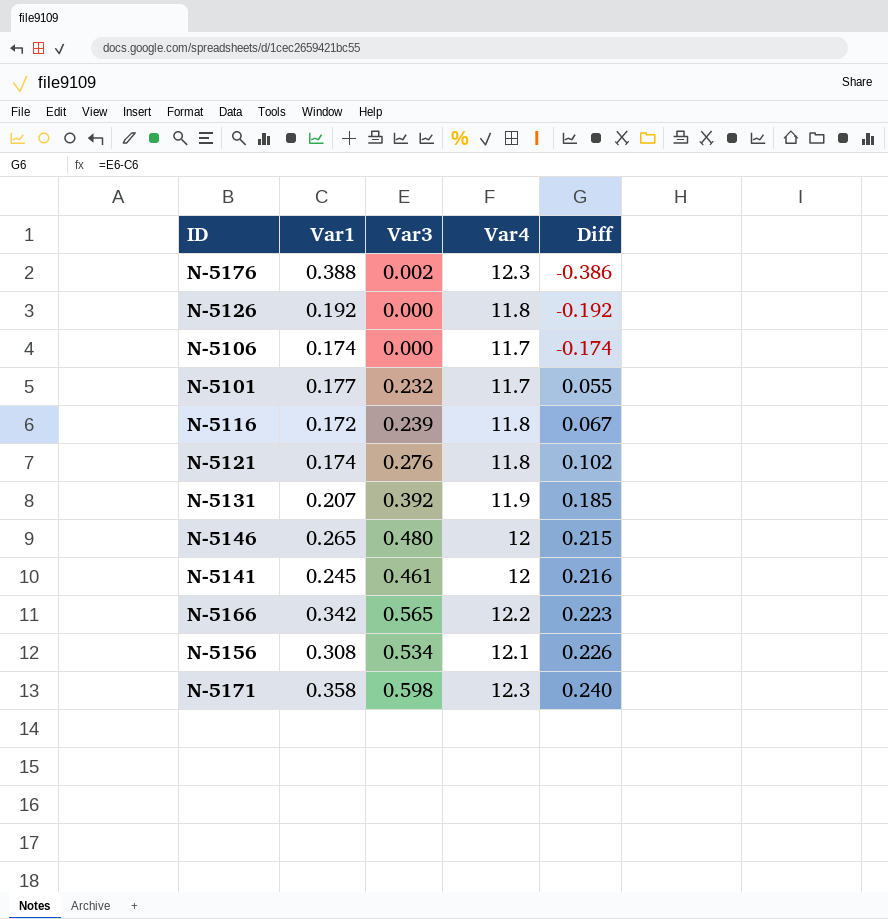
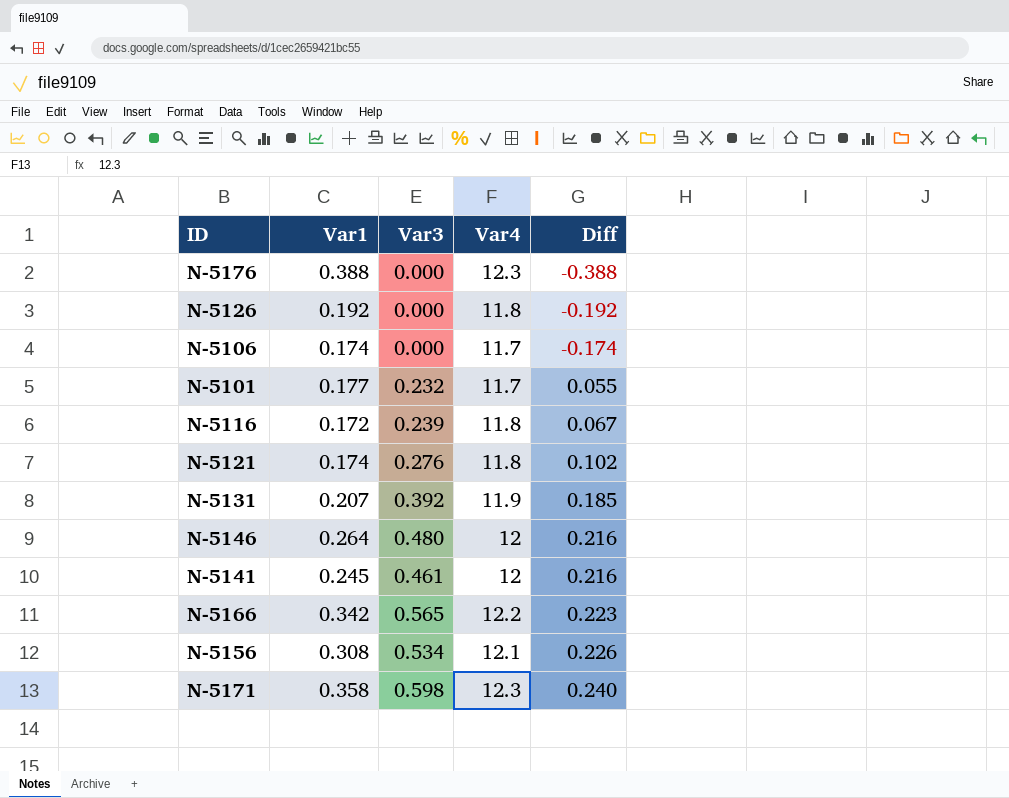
N-5176 | Var3: 0.002 -> 0.000
N-5176 | Diff: -0.386 -> -0.388
N-5146 | Var1: 0.265 -> 0.264
N-5146 | Diff: 0.215 -> 0.216

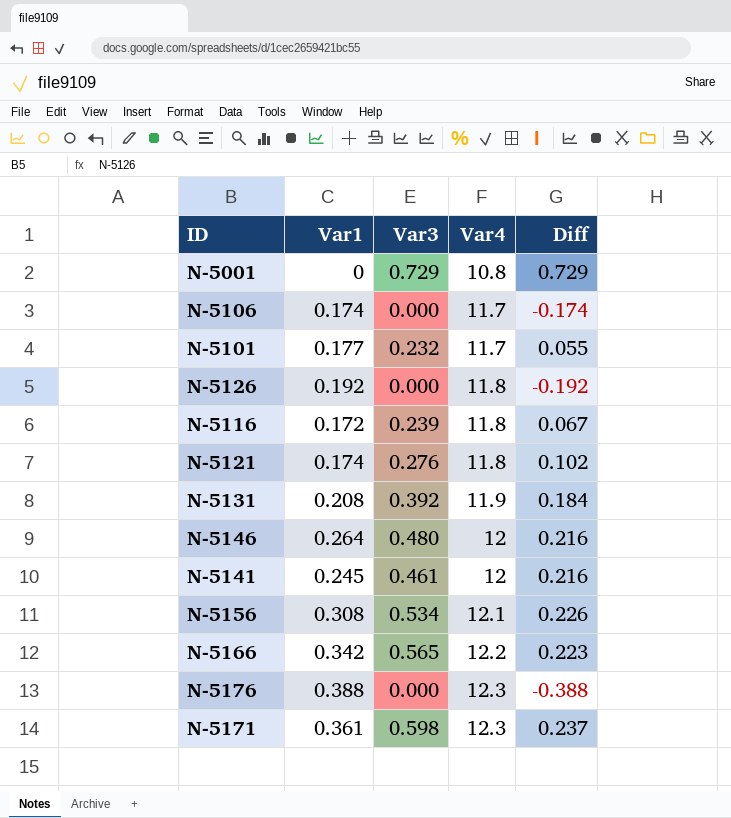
row order: Diff ascending -> Var4 ascending
row N-5001: none -> 0 | 0.729 | 10.8 | 0.729
N-5131 | Var1: 0.207 -> 0.208
N-5131 | Diff: 0.185 -> 0.184
N-5171 | Var1: 0.358 -> 0.361
N-5171 | Diff: 0.240 -> 0.237

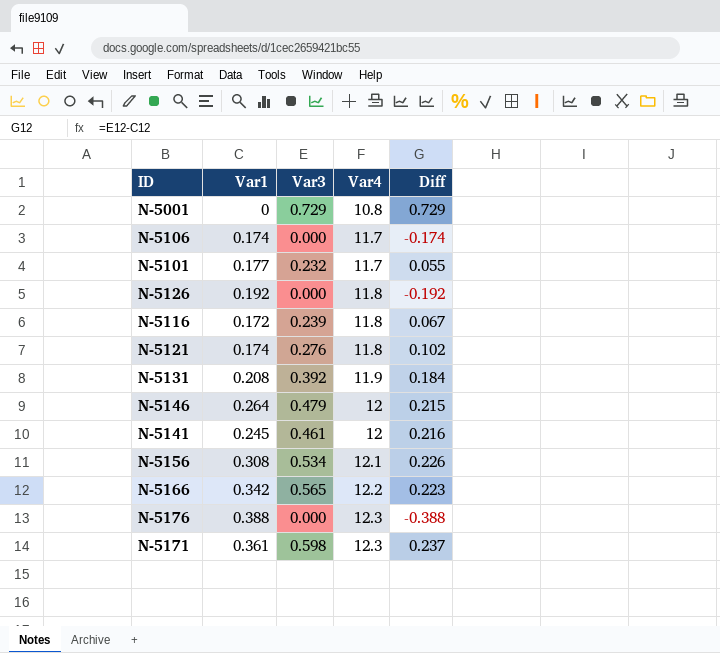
N-5146 | Var3: 0.480 -> 0.479
N-5146 | Diff: 0.216 -> 0.215

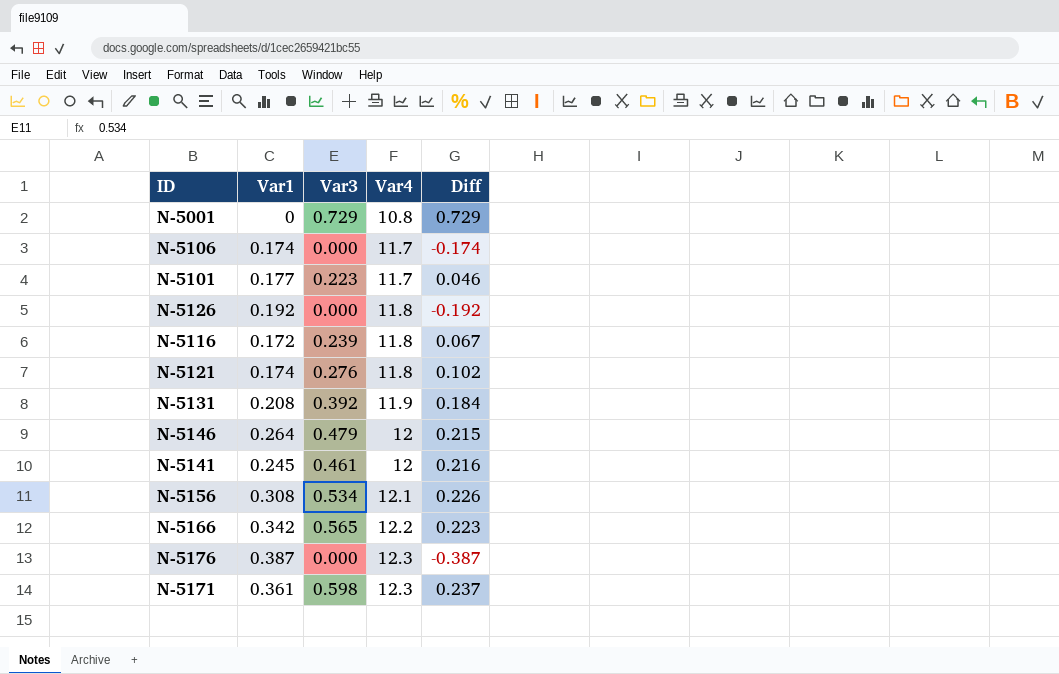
N-5101 | Var3: 0.232 -> 0.223
N-5101 | Diff: 0.055 -> 0.046
N-5176 | Var1: 0.388 -> 0.387
N-5176 | Diff: -0.388 -> -0.387

